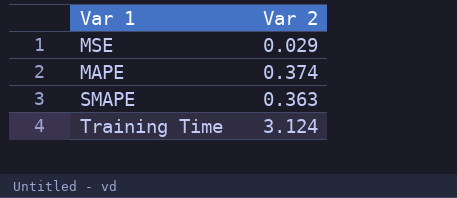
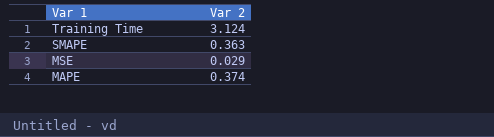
row order: none -> Var 1 descending

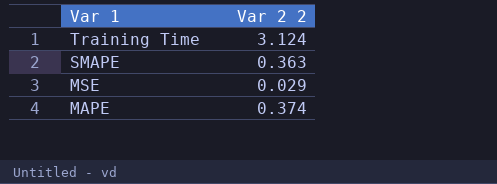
column name: Var 2 -> Var 2 2

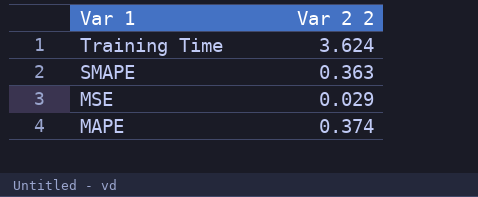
Training Time | Var 2 2: 3.124 -> 3.624

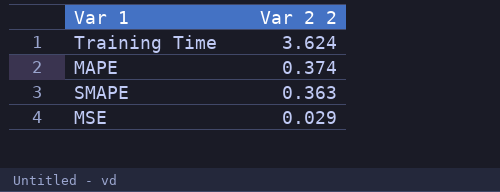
row order: Var 1 descending -> Var 2 2 descending

